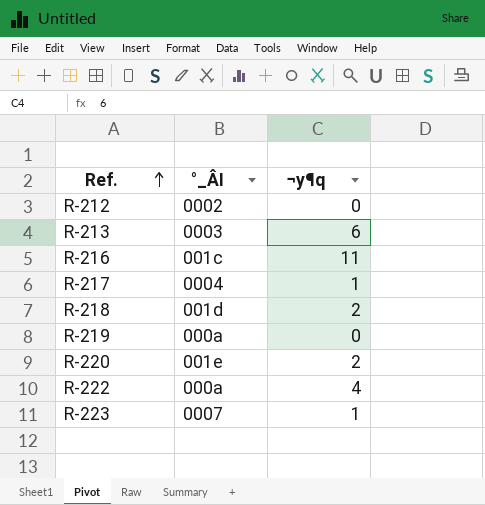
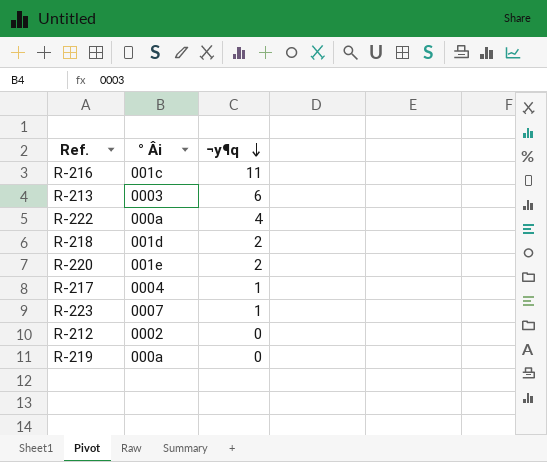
row order: Ref. ascending -> ¬y¶q descending
column name: °_ÂI -> ° Âi

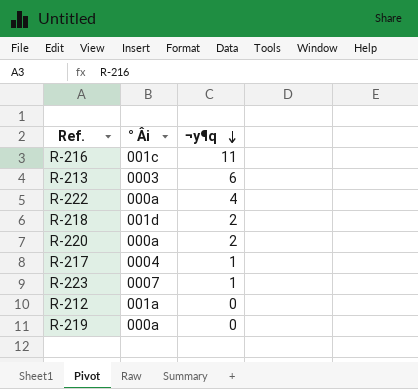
R-220 | ° Âi: 001e -> 000a
R-212 | ° Âi: 0002 -> 001a

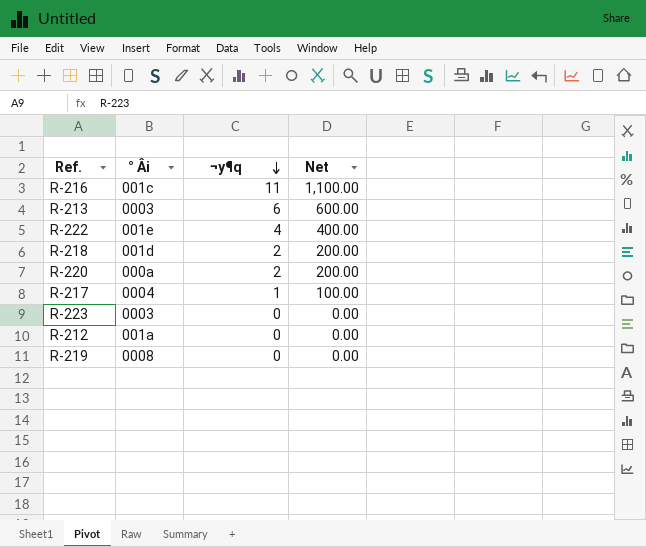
column Net | formula: none -> [¬y¶q] * 100
R-222 | ° Âi: 000a -> 001e
R-223 | ° Âi: 0007 -> 0003
R-223 | ¬y¶q: 1 -> 0
R-219 | ° Âi: 000a -> 0008

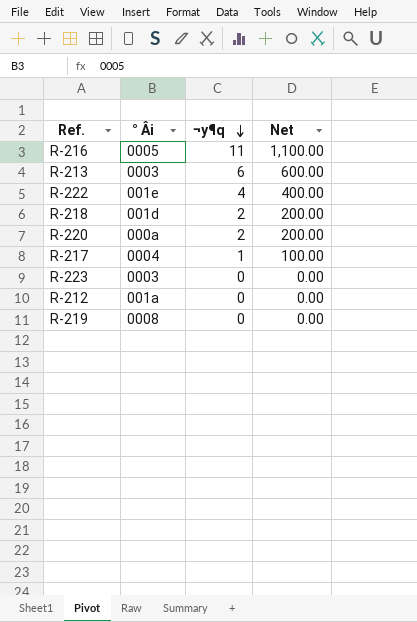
R-216 | ° Âi: 001c -> 0005

